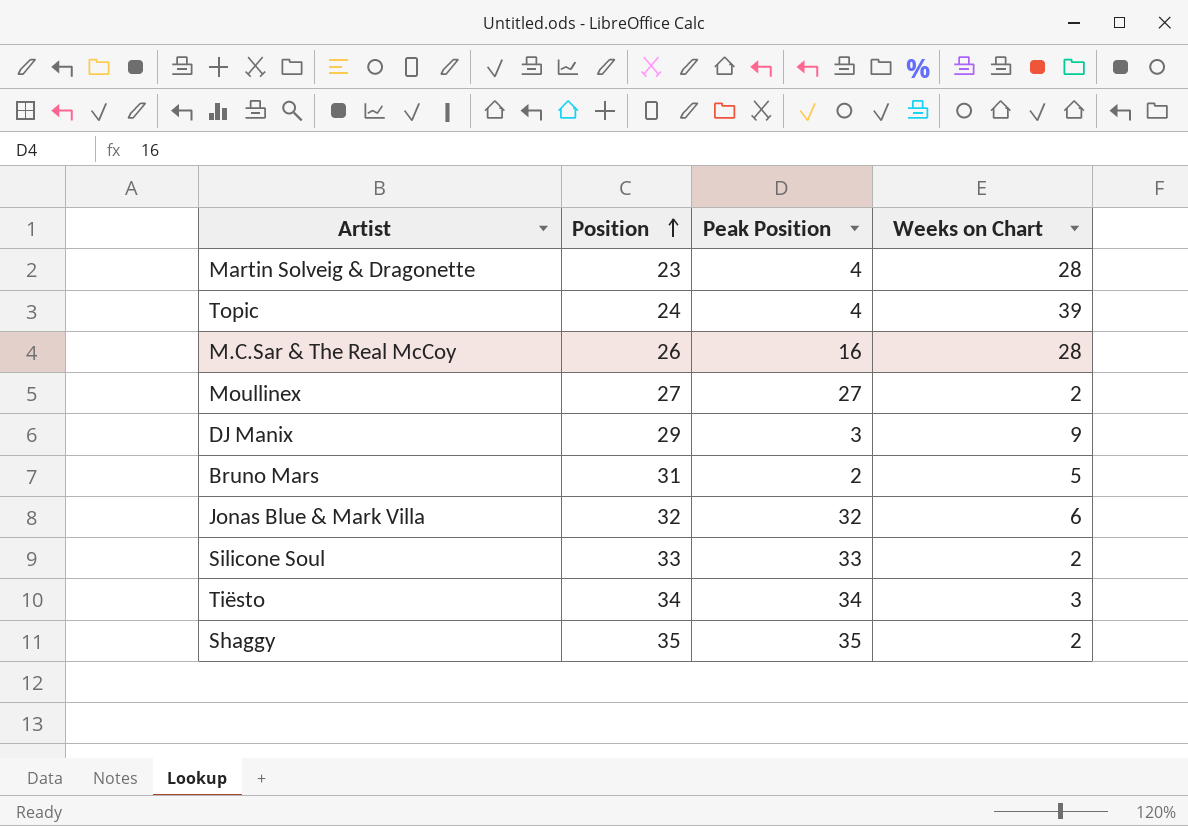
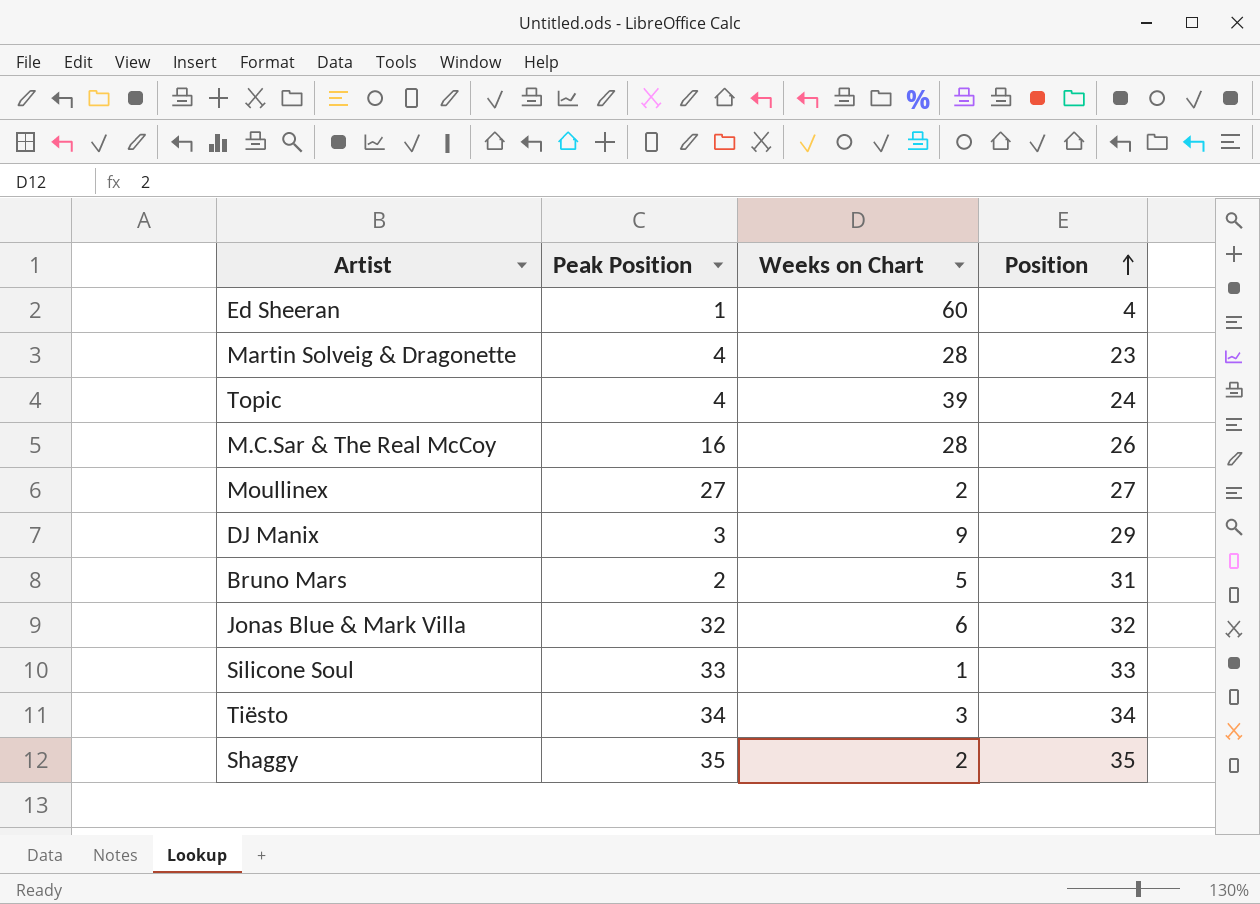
column Position | position: 2 -> 4
row Ed Sheeran: none -> 1 | 60 | 4
Silicone Soul | Weeks on Chart: 2 -> 1

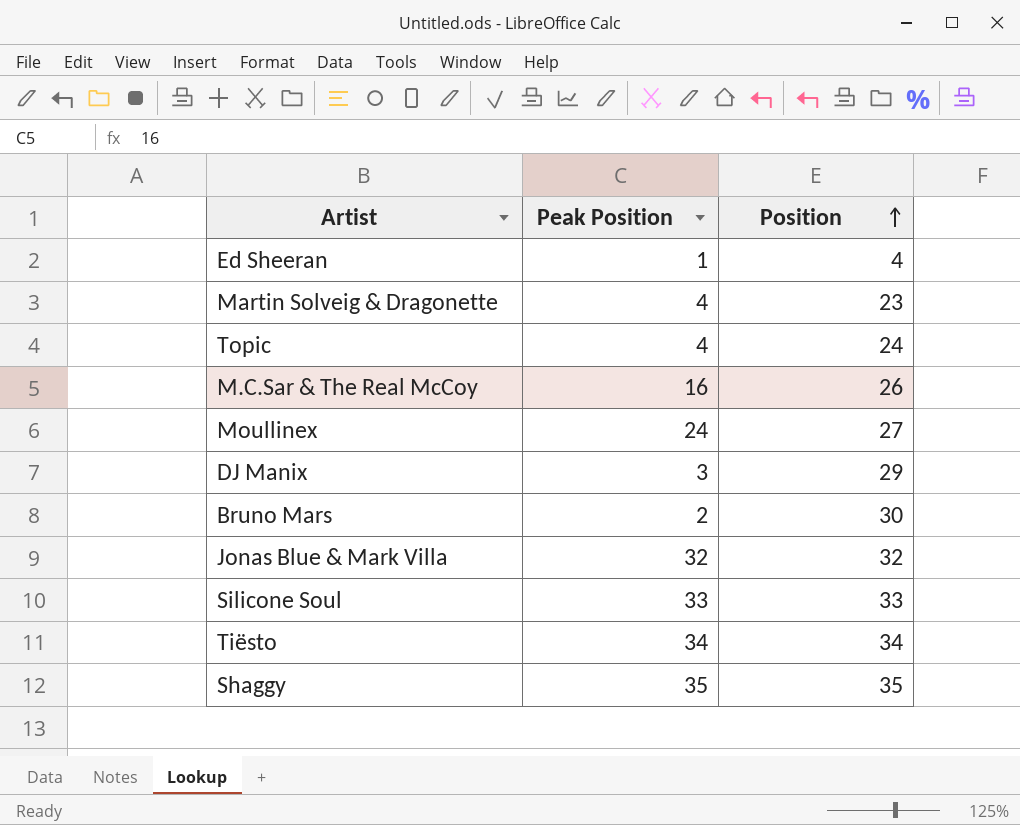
column Weeks on Chart | position: 3 -> none
Moullinex | Peak Position: 27 -> 24
Bruno Mars | Position: 31 -> 30

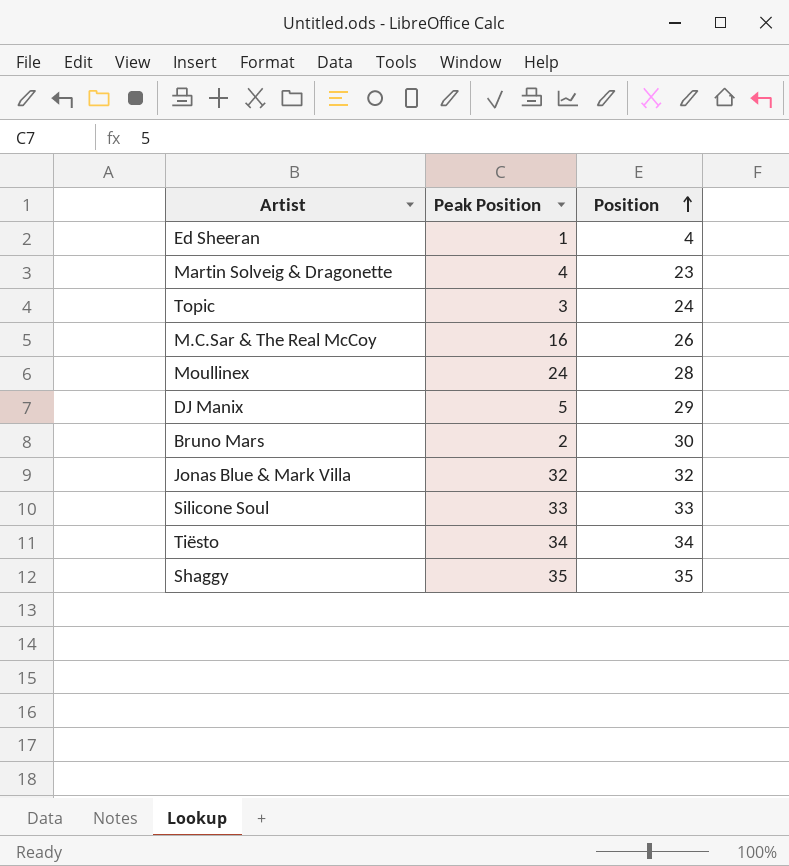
Topic | Peak Position: 4 -> 3
Moullinex | Position: 27 -> 28
DJ Manix | Peak Position: 3 -> 5

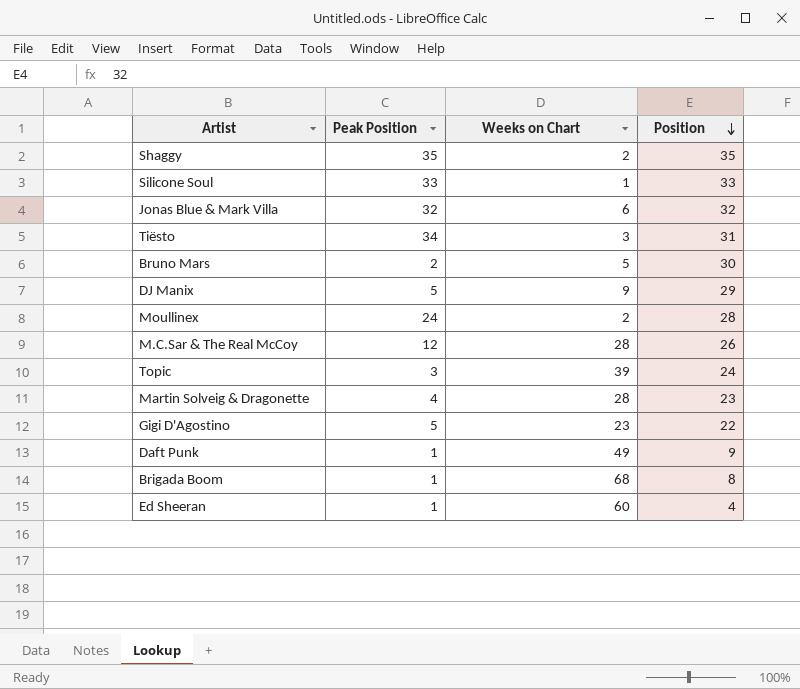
row order: Position ascending -> Position descending
column Weeks on Chart | position: none -> 3
Tiësto | Position: 34 -> 31
M.C.Sar & The Real McCoy | Peak Position: 16 -> 12
row Gigi D'Agostino: none -> 5 | 23 | 22
row Daft Punk: none -> 1 | 49 | 9
row Brigada Boom: none -> 1 | 68 | 8

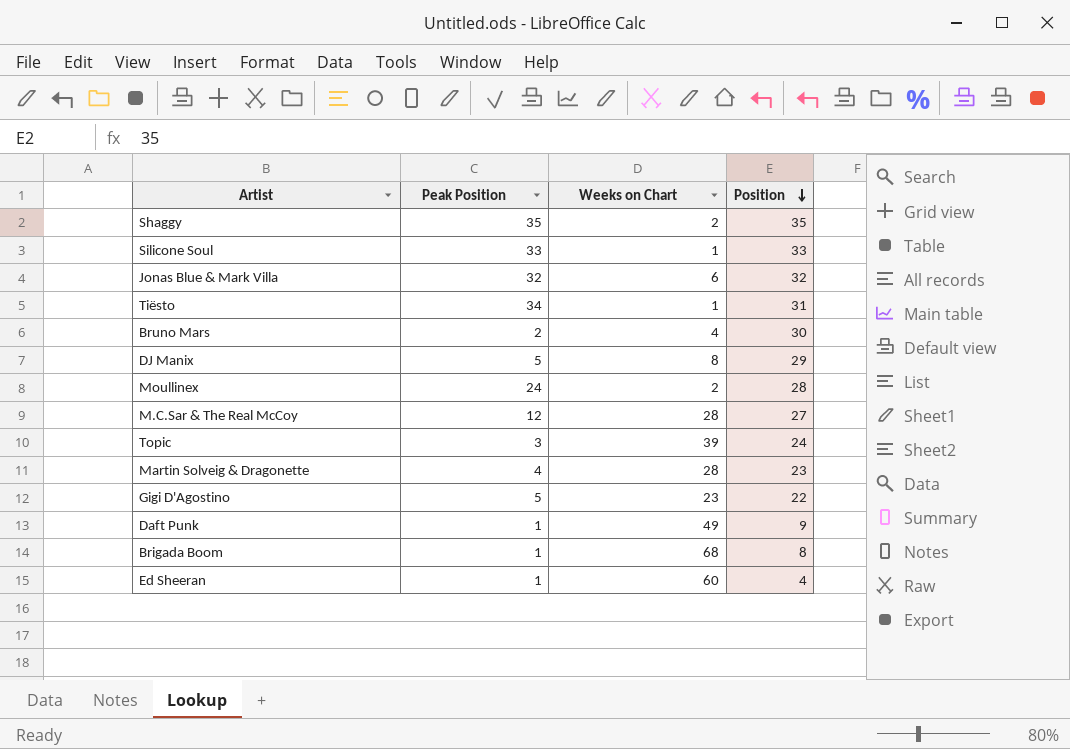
Tiësto | Weeks on Chart: 3 -> 1
Bruno Mars | Weeks on Chart: 5 -> 4
DJ Manix | Weeks on Chart: 9 -> 8
M.C.Sar & The Real McCoy | Position: 26 -> 27

